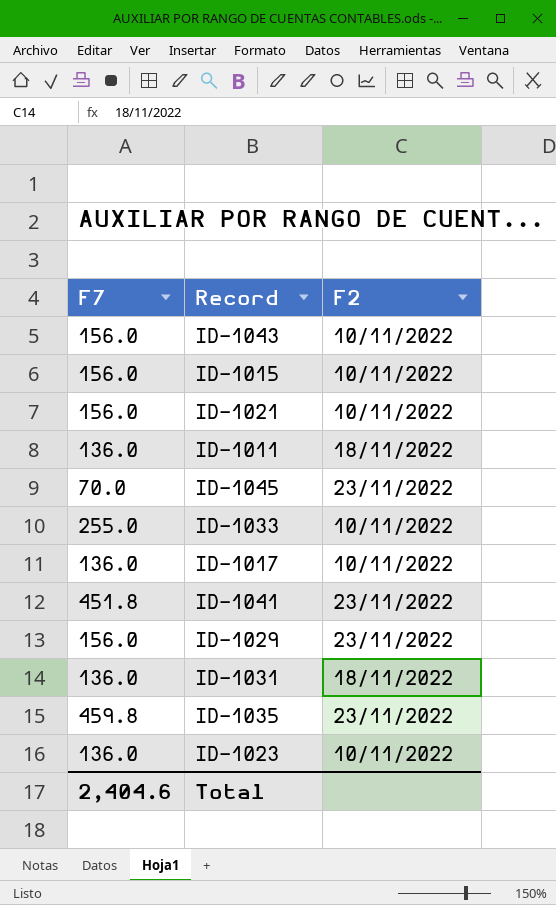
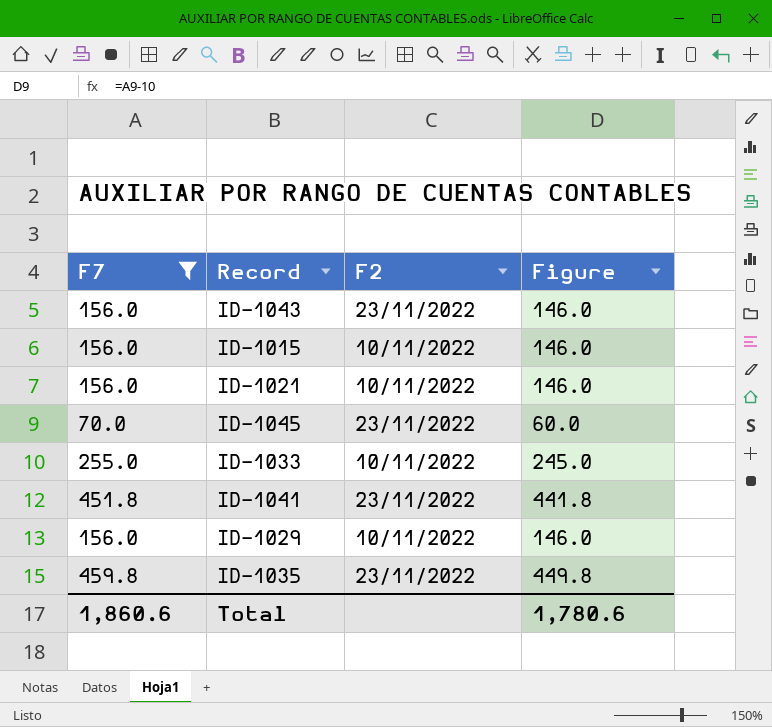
filter: none -> F7 != 136.0
column Figure | formula: none -> [F7] - 10
ID-1043 | F2: 10/11/2022 -> 23/11/2022
ID-1029 | F2: 23/11/2022 -> 10/11/2022
Total | F7: 2,404.6 -> 1,860.6

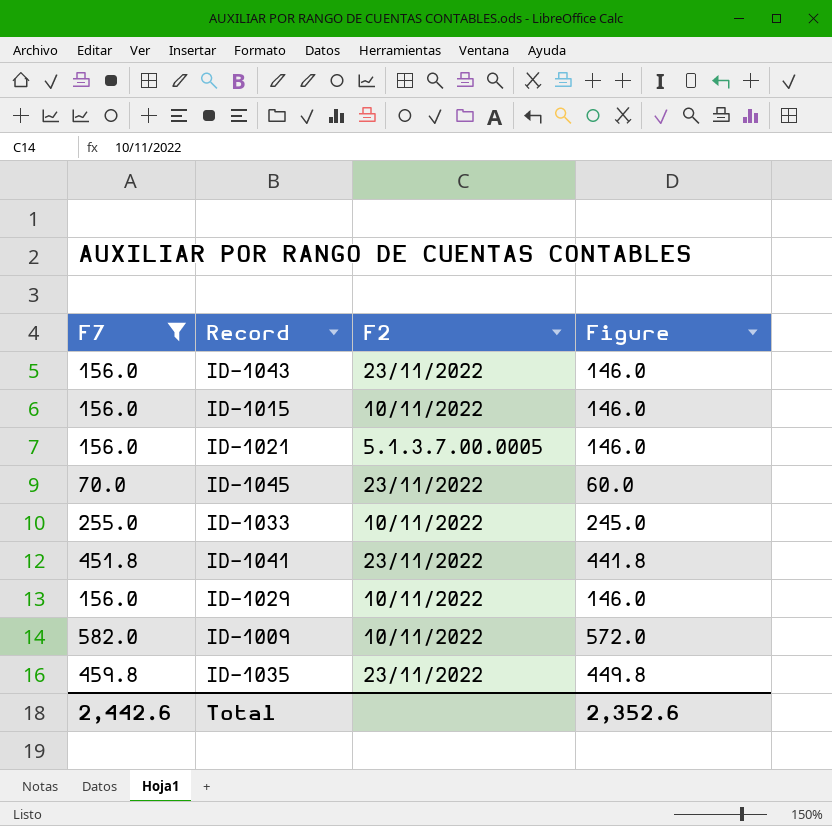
ID-1021 | F2: 10/11/2022 -> 5.1.3.7.00.0005
row ID-1009: none -> 582.0 | 10/11/2022 | 572.0
Total | F7: 1,860.6 -> 2,442.6
Total | Figure: 1,780.6 -> 2,352.6

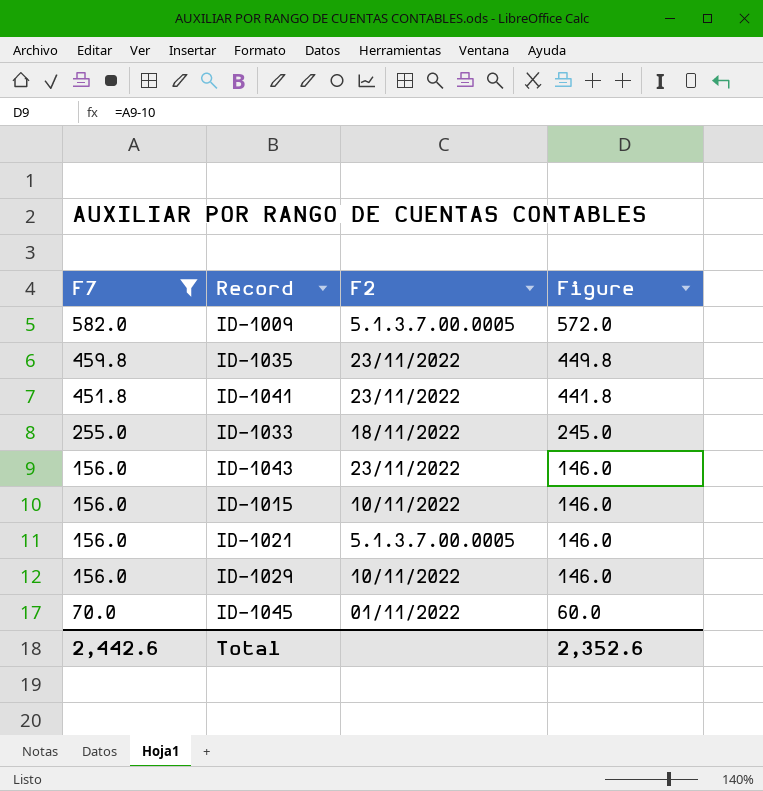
row order: none -> F7 descending
ID-1009 | F2: 10/11/2022 -> 5.1.3.7.00.0005
ID-1033 | F2: 10/11/2022 -> 18/11/2022
ID-1045 | F2: 23/11/2022 -> 01/11/2022

